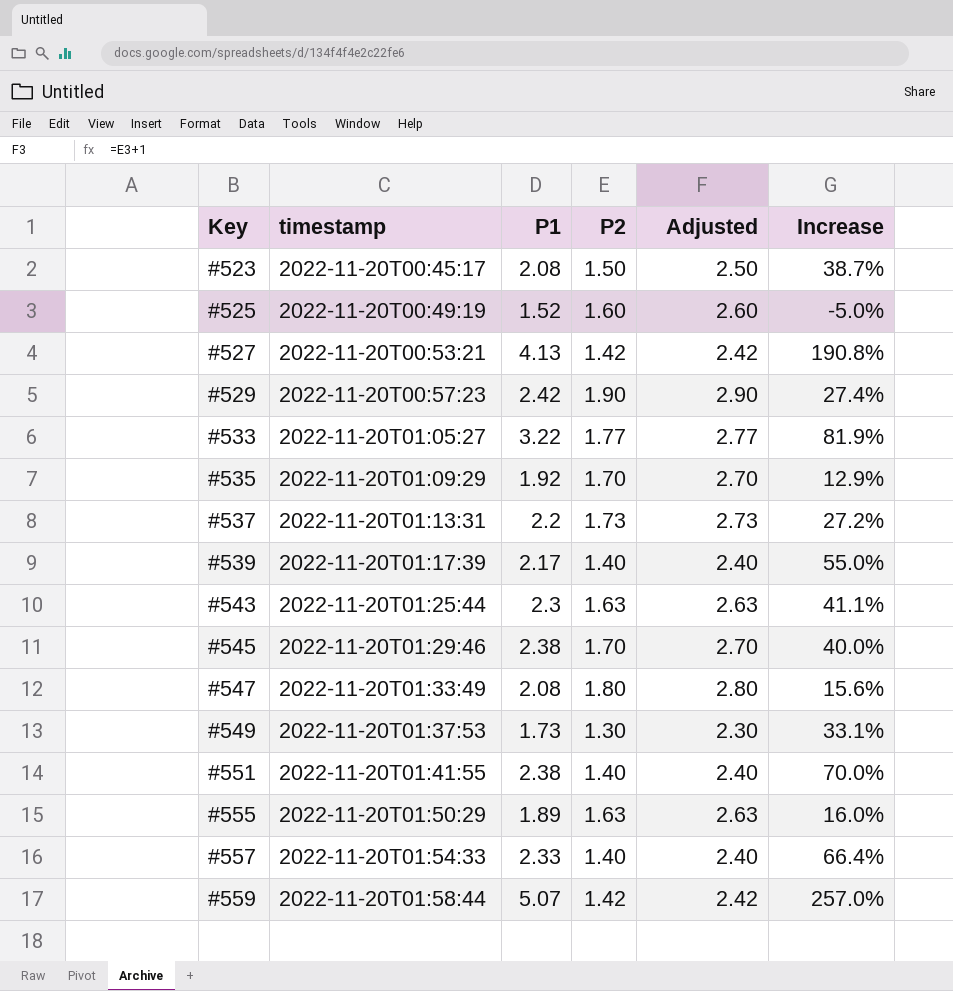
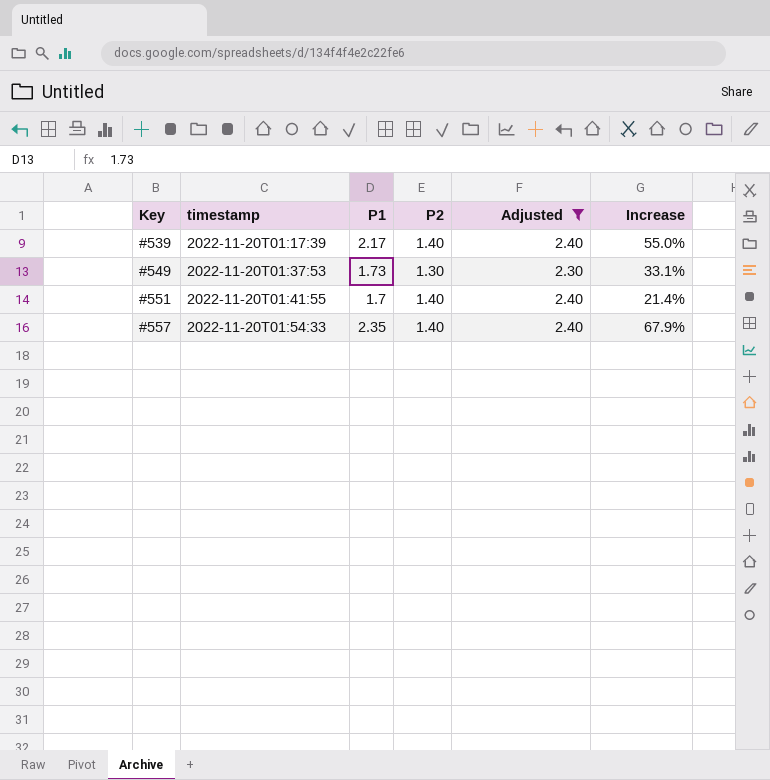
filter: none -> Adjusted <= 2.40
#551 | P1: 2.38 -> 1.7
#551 | Increase: 70.0% -> 21.4%
#557 | P1: 2.33 -> 2.35
#557 | Increase: 66.4% -> 67.9%

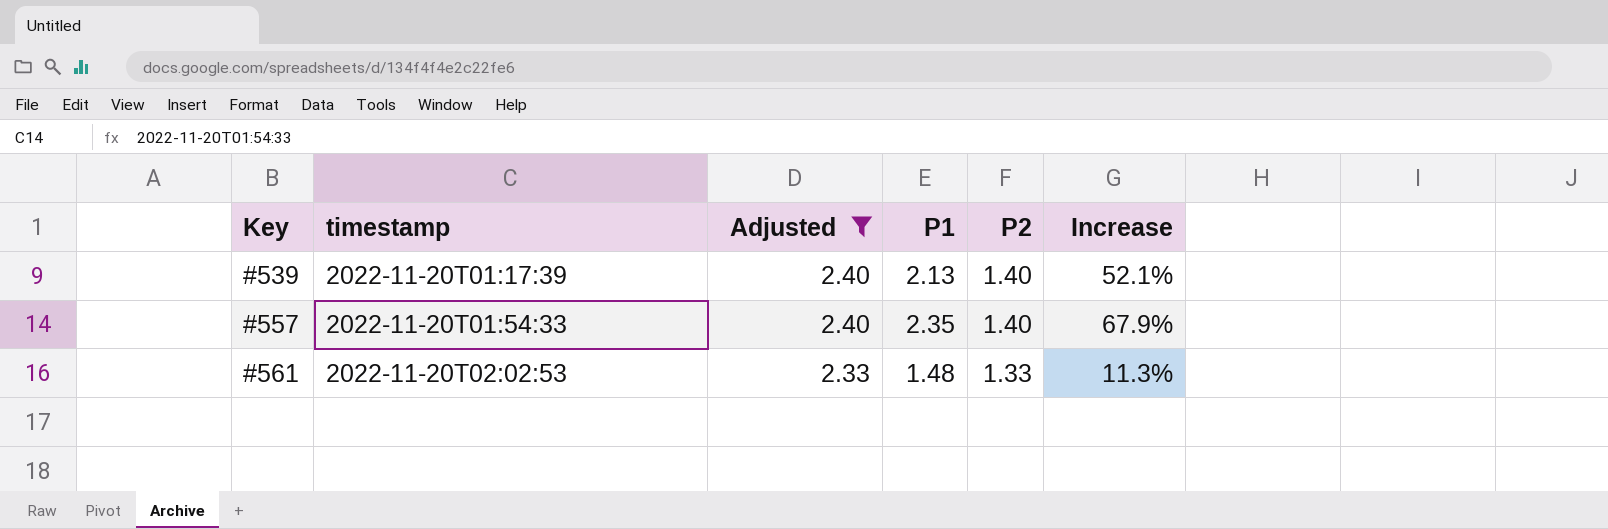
column Adjusted | position: 5 -> 3
row #549: 2022-11-20T01:37:53 | 1.73 | 1.30 | 2.30 | 33.1% -> none
row #551: 2022-11-20T01:41:55 | 1.7 | 1.40 | 2.40 | 21.4% -> none
#539 | P1: 2.17 -> 2.13
#539 | Increase: 55.0% -> 52.1%
row #561: none -> 2022-11-20T02:02:53 | 2.33 | 1.48 | 1.33 | 11.3%

